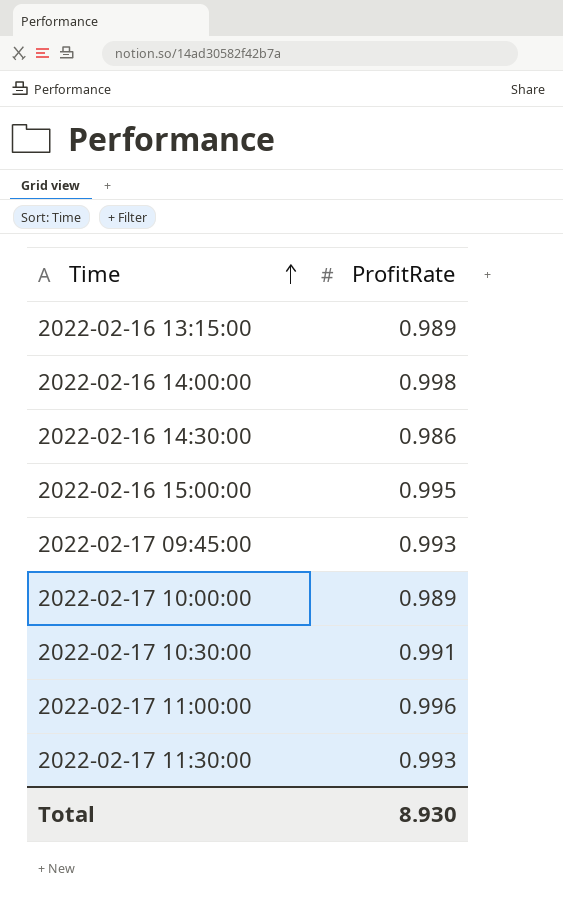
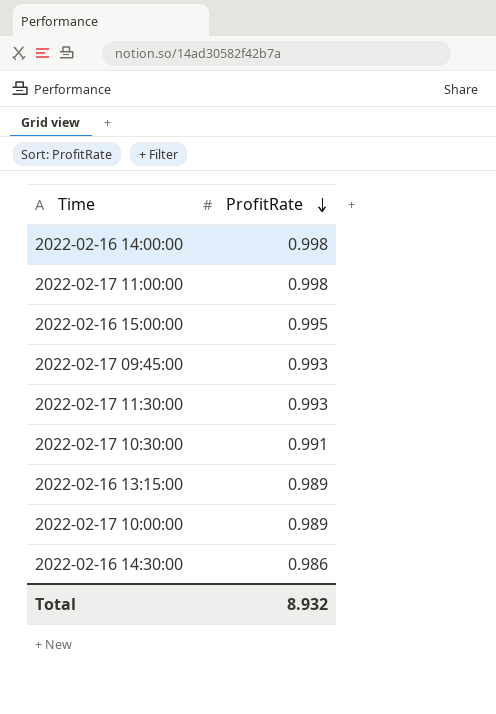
row order: Time ascending -> ProfitRate descending
2022-02-17 11:00:00 | ProfitRate: 0.996 -> 0.998
Total | ProfitRate: 8.930 -> 8.932

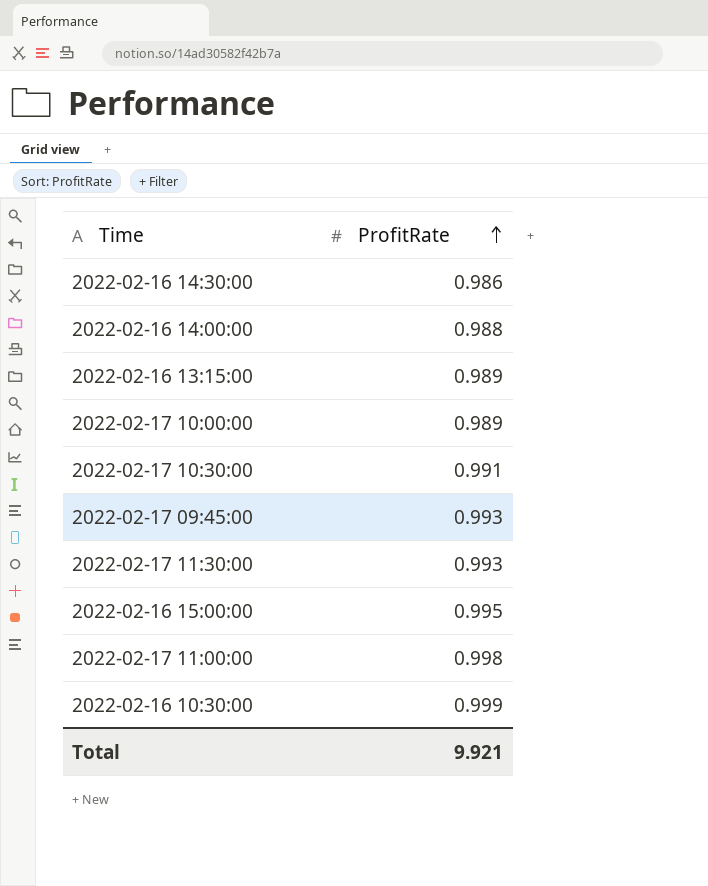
row order: ProfitRate descending -> ProfitRate ascending
2022-02-16 14:00:00 | ProfitRate: 0.998 -> 0.988
row 2022-02-16 10:30:00: none -> 0.999
Total | ProfitRate: 8.932 -> 9.921

